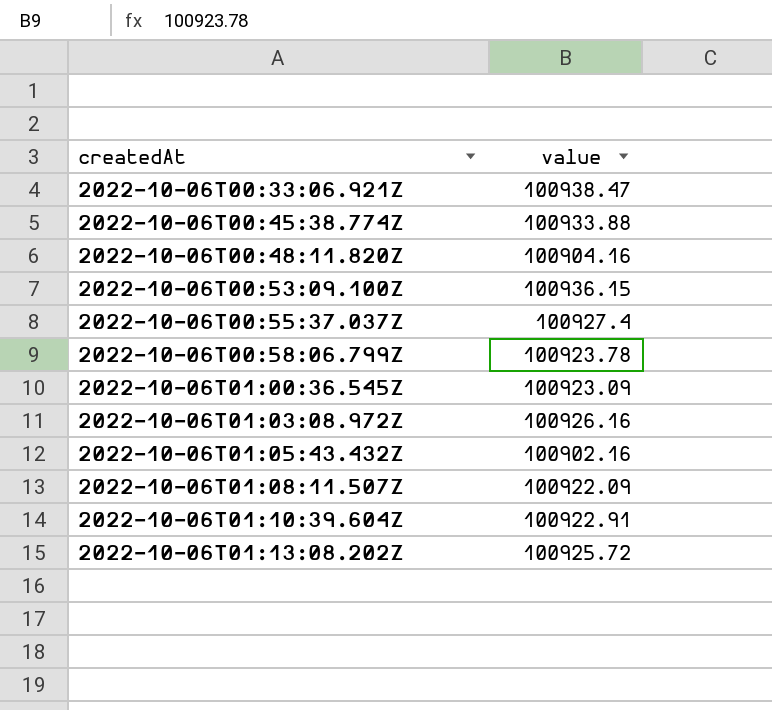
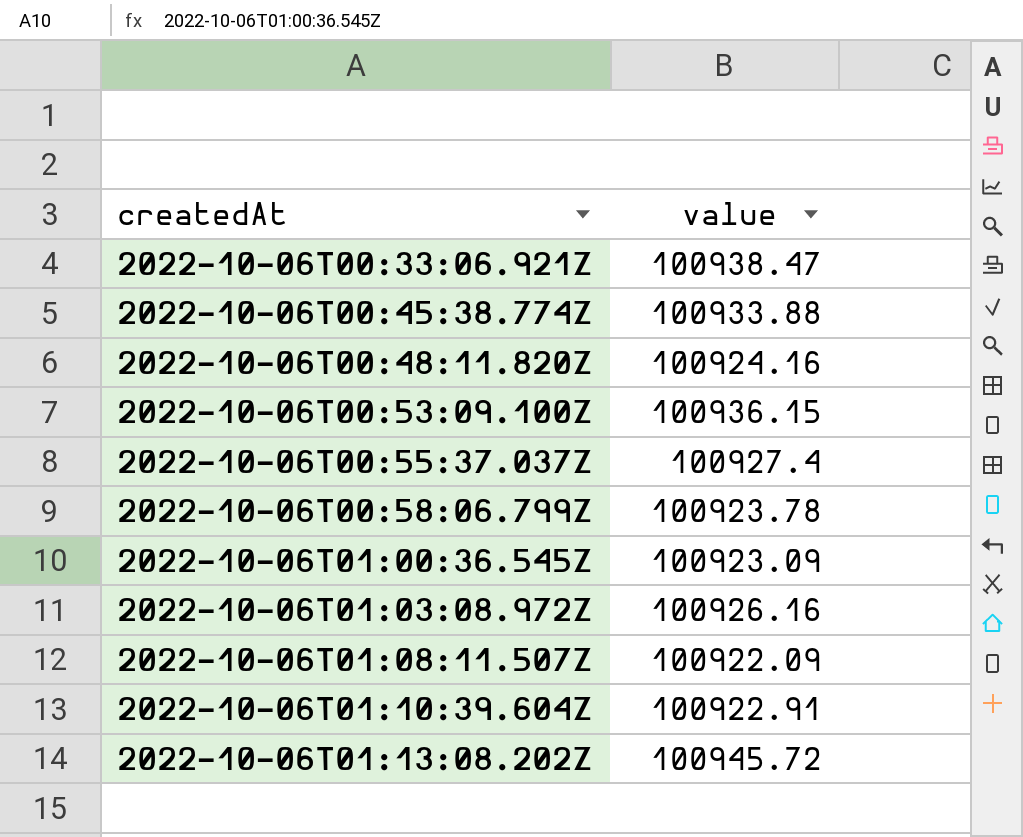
row 2022-10-06T01:05:43.432Z: 100902.16 -> none
2022-10-06T00:48:11.820Z | value: 100904.16 -> 100924.16
2022-10-06T01:13:08.202Z | value: 100925.72 -> 100945.72

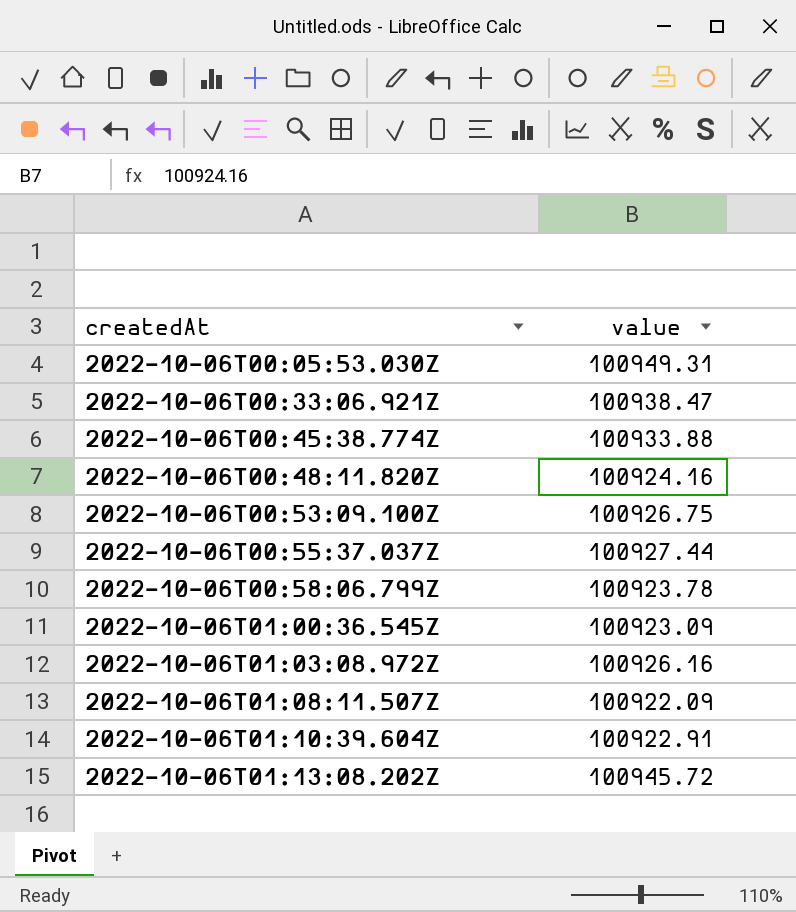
row 2022-10-06T00:05:53.030Z: none -> 100949.31
2022-10-06T00:53:09.100Z | value: 100936.15 -> 100926.75
2022-10-06T00:55:37.037Z | value: 100927.4 -> 100927.44

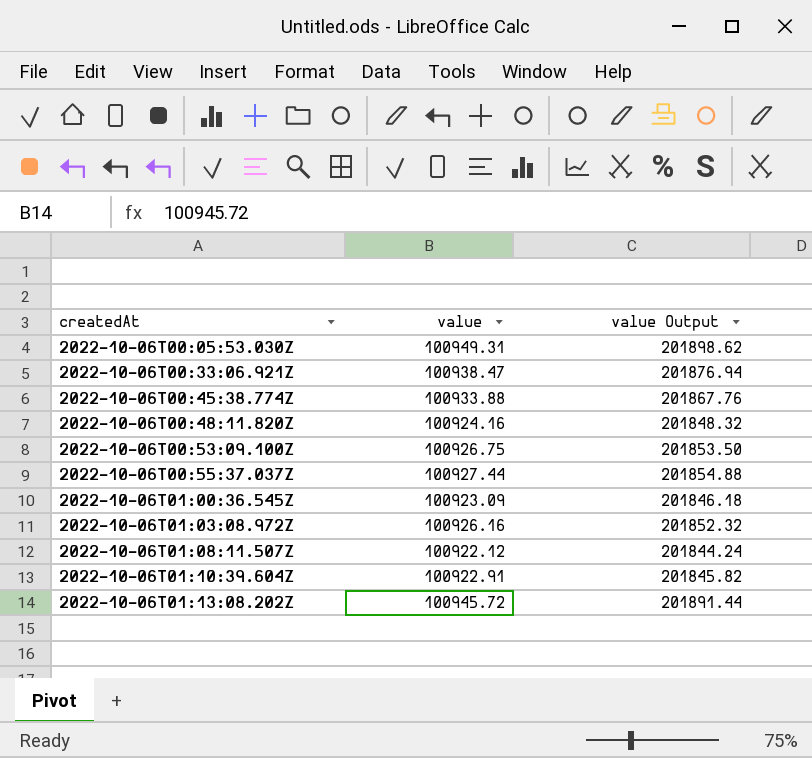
column value Output | formula: none -> [value] * 2
row 2022-10-06T00:58:06.799Z: 100923.78 -> none
2022-10-06T01:08:11.507Z | value: 100922.09 -> 100922.12

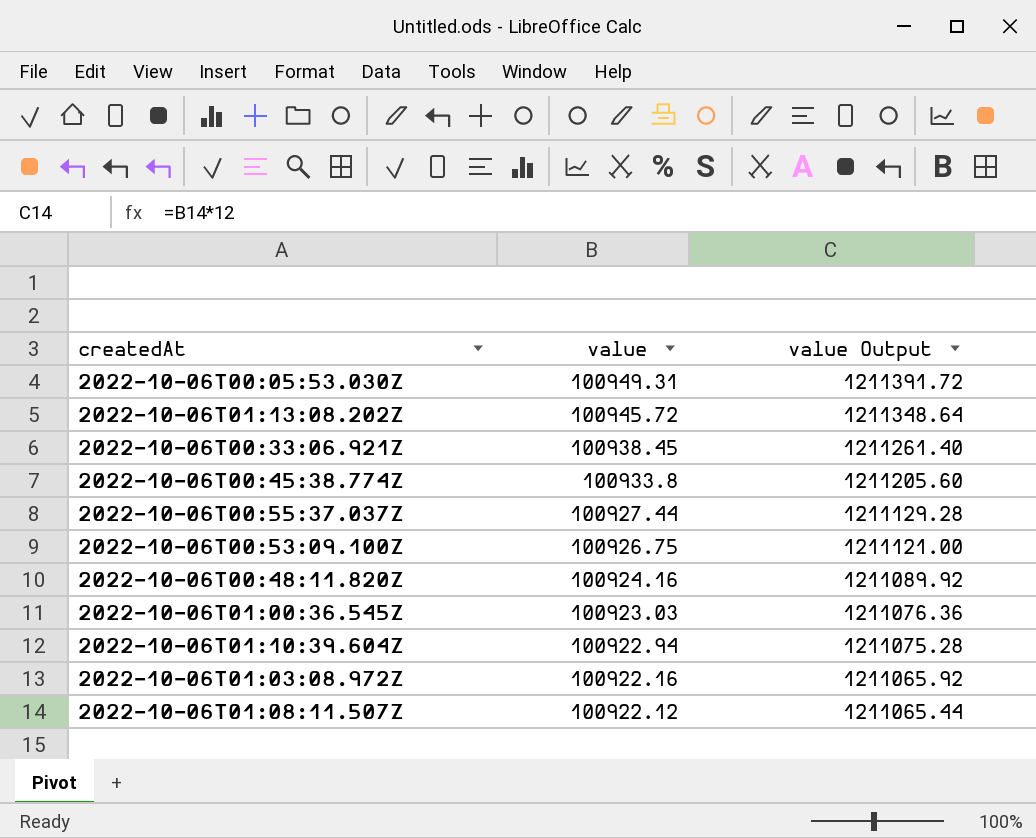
row order: createdAt ascending -> value descending
column value Output | formula: [value] * 2 -> [value] * 12
2022-10-06T00:33:06.921Z | value: 100938.47 -> 100938.45
2022-10-06T00:45:38.774Z | value: 100933.88 -> 100933.8
2022-10-06T01:00:36.545Z | value: 100923.09 -> 100923.03
2022-10-06T01:10:39.604Z | value: 100922.91 -> 100922.94
2022-10-06T01:03:08.972Z | value: 100926.16 -> 100922.16

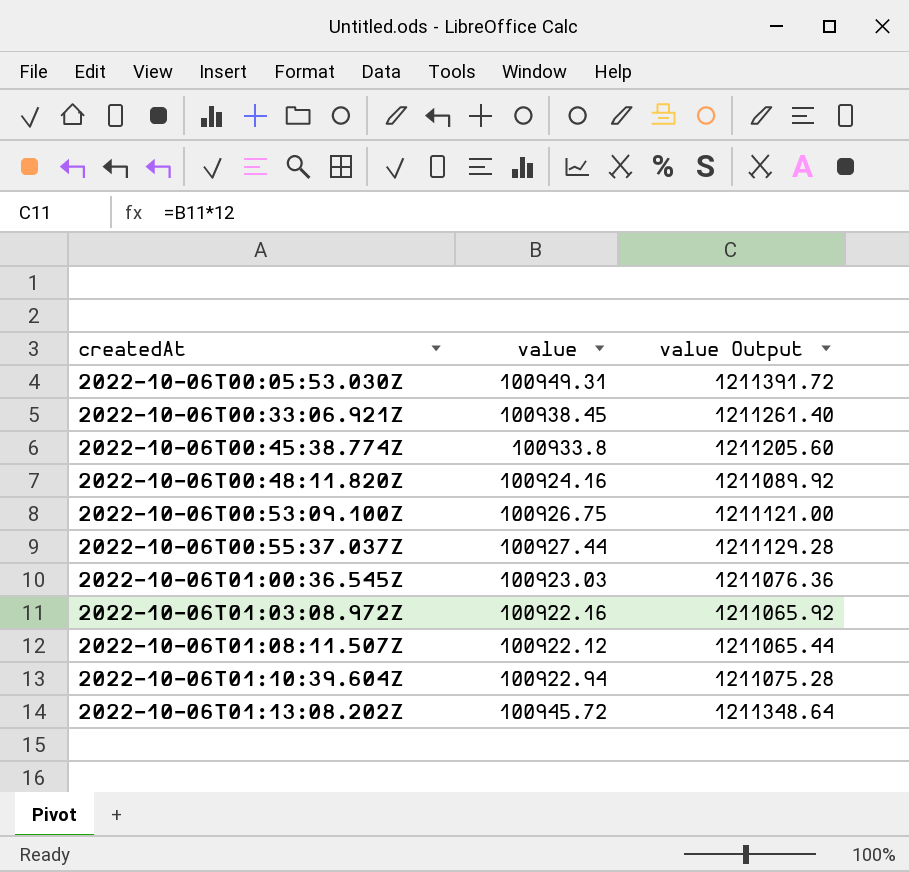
row order: value descending -> createdAt ascending

